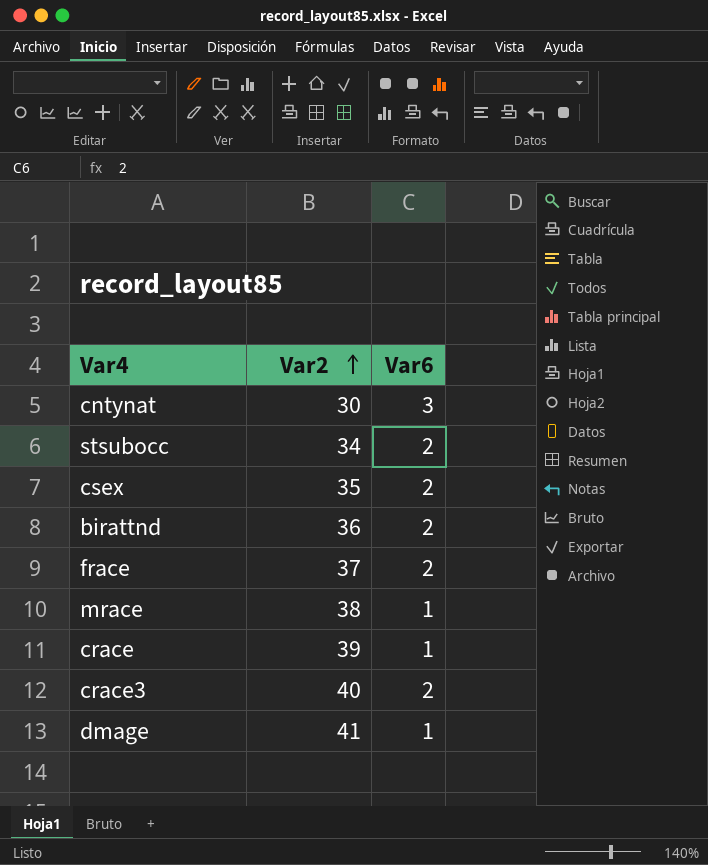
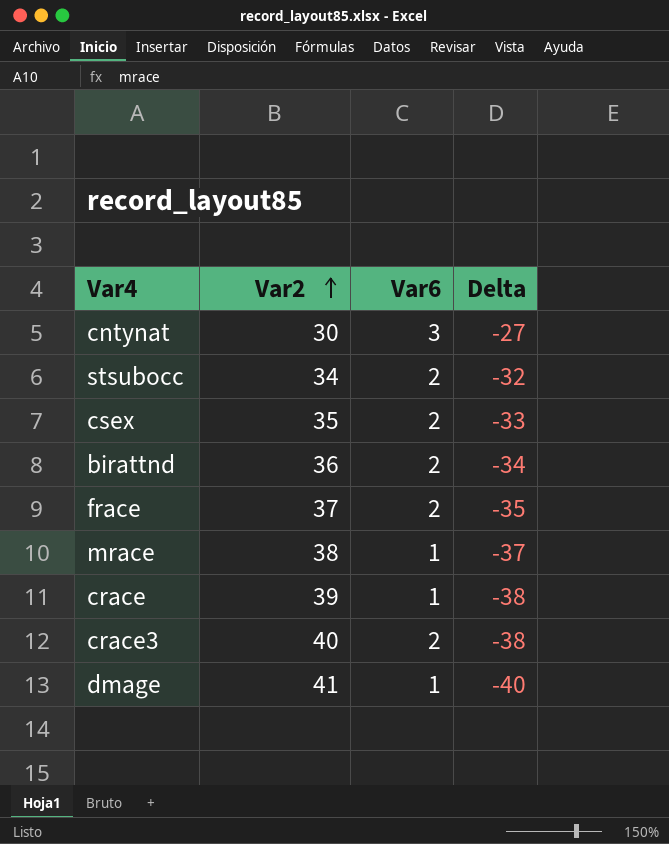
column Delta | formula: none -> [Var6] - [Var2]

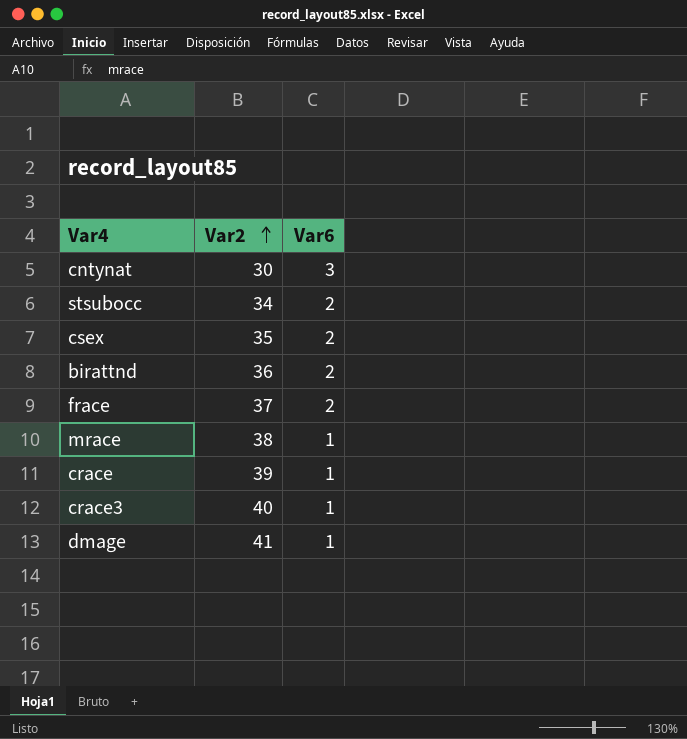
column Delta | formula: [Var6] - [Var2] -> none
crace3 | Var6: 2 -> 1

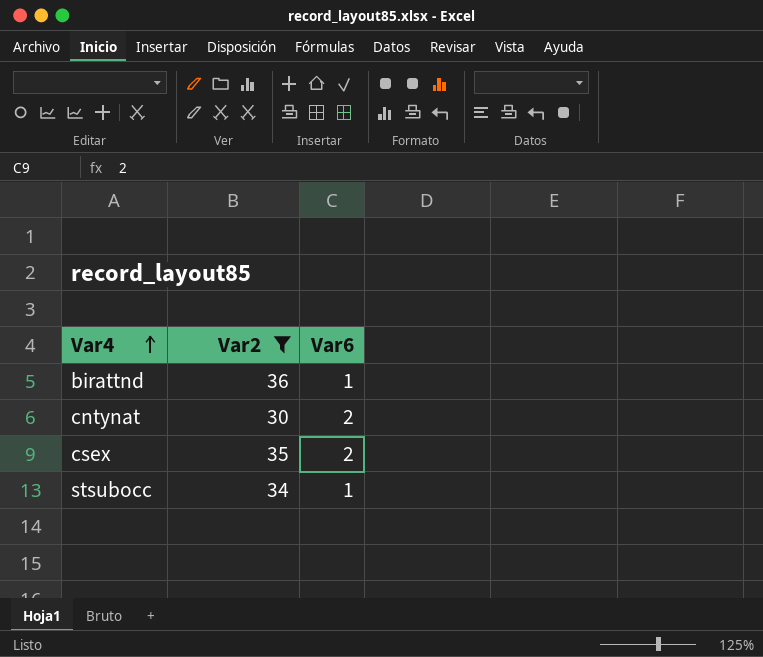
filter: none -> Var2 <= 36
row order: Var2 ascending -> Var4 ascending
birattnd | Var6: 2 -> 1
cntynat | Var6: 3 -> 2
stsubocc | Var6: 2 -> 1

